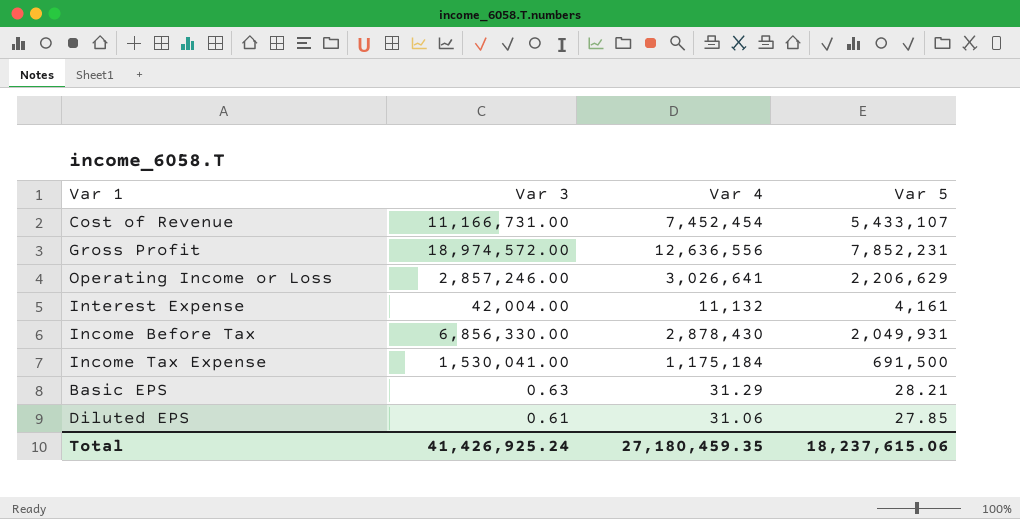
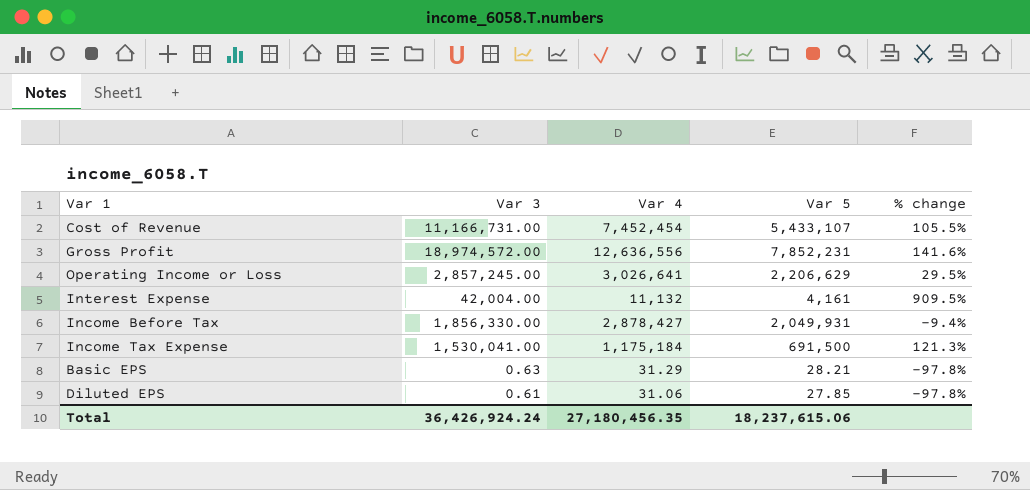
column % change | formula: none -> ([Var 3] - [Var 5]) / [Var 5]
Operating Income or Loss | Var 3: 2,857,246.00 -> 2,857,245.00
Income Before Tax | Var 3: 6,856,330.00 -> 1,856,330.00
Income Before Tax | Var 4: 2,878,430 -> 2,878,427
Total | Var 3: 41,426,925.24 -> 36,426,924.24
Total | Var 4: 27,180,459.35 -> 27,180,456.35

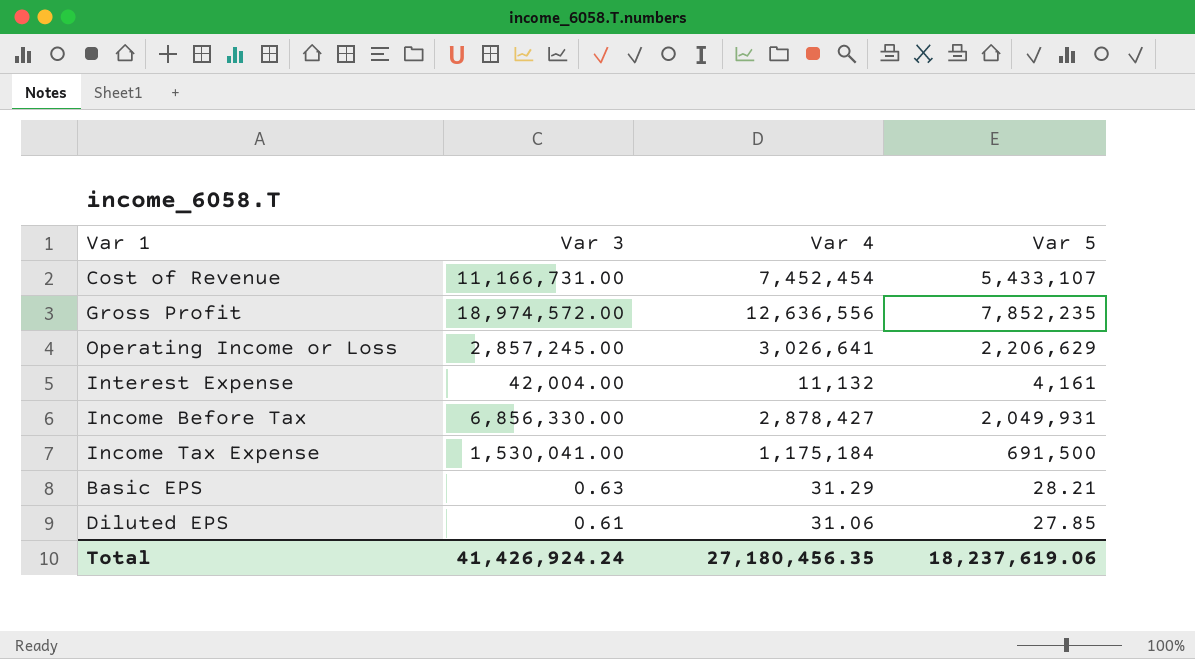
column % change | formula: ([Var 3] - [Var 5]) / [Var 5] -> none
Gross Profit | Var 5: 7,852,231 -> 7,852,235
Income Before Tax | Var 3: 1,856,330.00 -> 6,856,330.00
Total | Var 3: 36,426,924.24 -> 41,426,924.24
Total | Var 5: 18,237,615.06 -> 18,237,619.06

